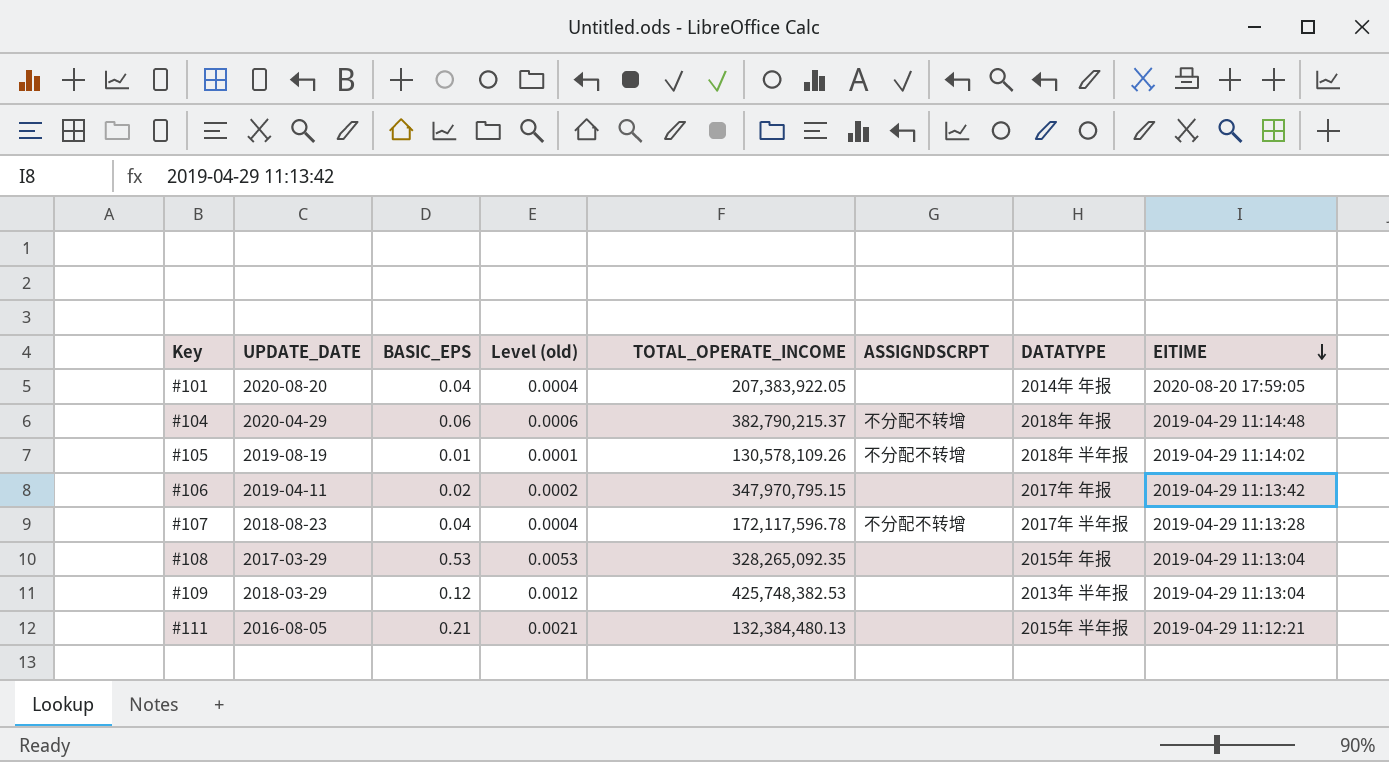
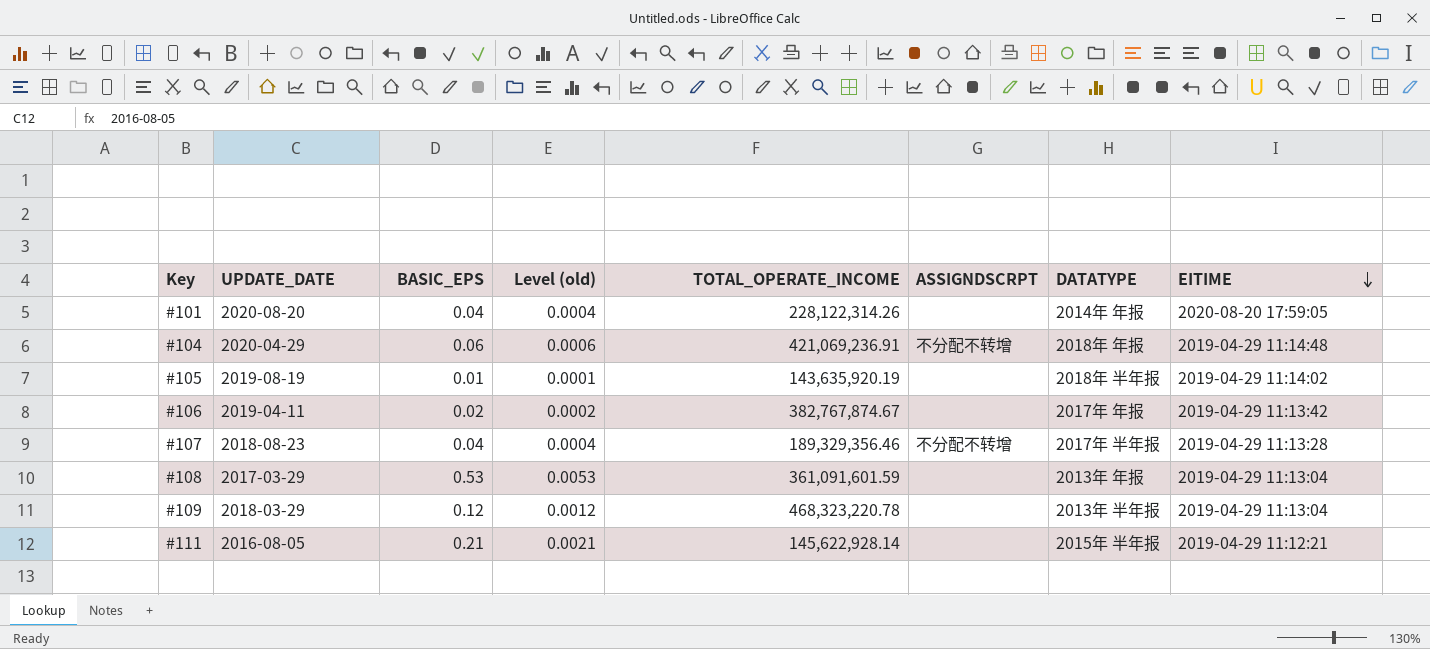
#101 | TOTAL_OPERATE_INCOME: 207,383,922.05 -> 228,122,314.26
#104 | TOTAL_OPERATE_INCOME: 382,790,215.37 -> 421,069,236.91
#105 | TOTAL_OPERATE_INCOME: 130,578,109.26 -> 143,635,920.19
#105 | ASSIGNDSCRPT: 不分配不转增 -> none
#106 | TOTAL_OPERATE_INCOME: 347,970,795.15 -> 382,767,874.67
#107 | TOTAL_OPERATE_INCOME: 172,117,596.78 -> 189,329,356.46
#108 | TOTAL_OPERATE_INCOME: 328,265,092.35 -> 361,091,601.59
#108 | DATATYPE: 2015年 年报 -> 2013年 年报
#109 | TOTAL_OPERATE_INCOME: 425,748,382.53 -> 468,323,220.78
#111 | TOTAL_OPERATE_INCOME: 132,384,480.13 -> 145,622,928.14

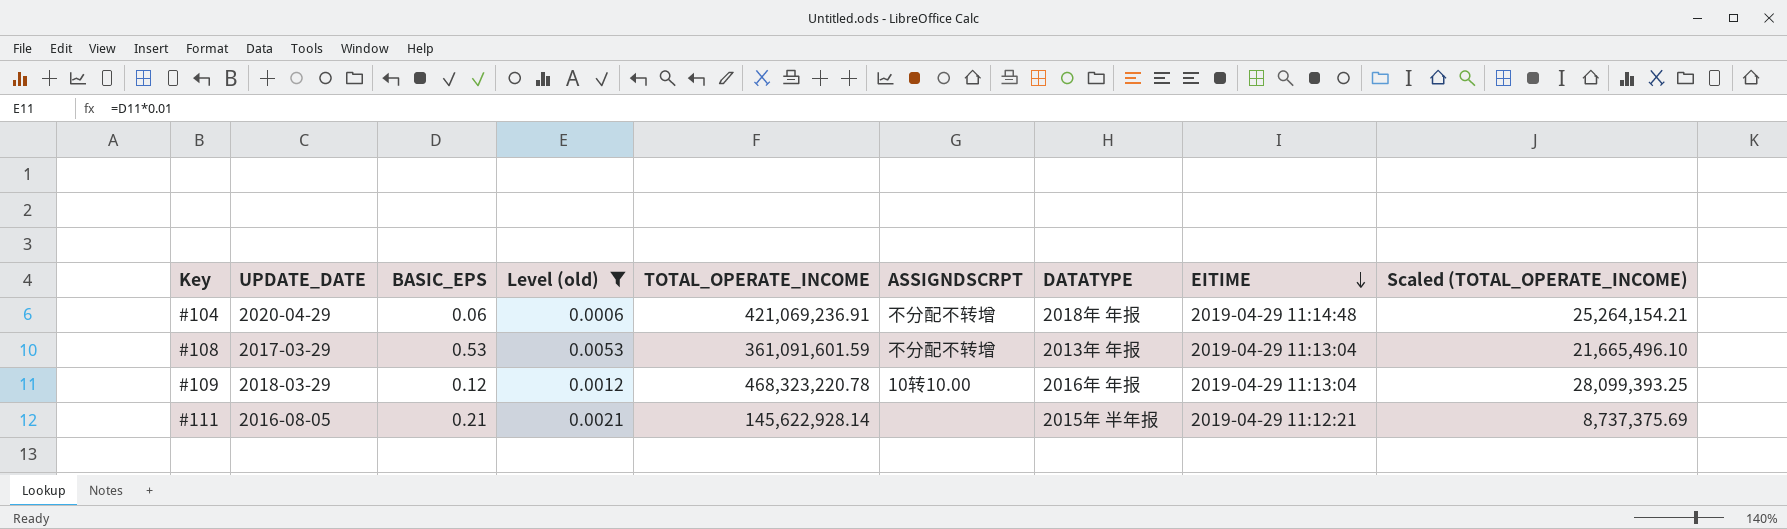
filter: none -> Level (old) >= 0.0006
column Scaled (TOTAL_OPERATE_INCOME) | formula: none -> [TOTAL_OPERATE_INCOME] * 0.06
#108 | ASSIGNDSCRPT: none -> 不分配不转增
#109 | ASSIGNDSCRPT: none -> 10转10.00
#109 | DATATYPE: 2013年 半年报 -> 2016年 年报

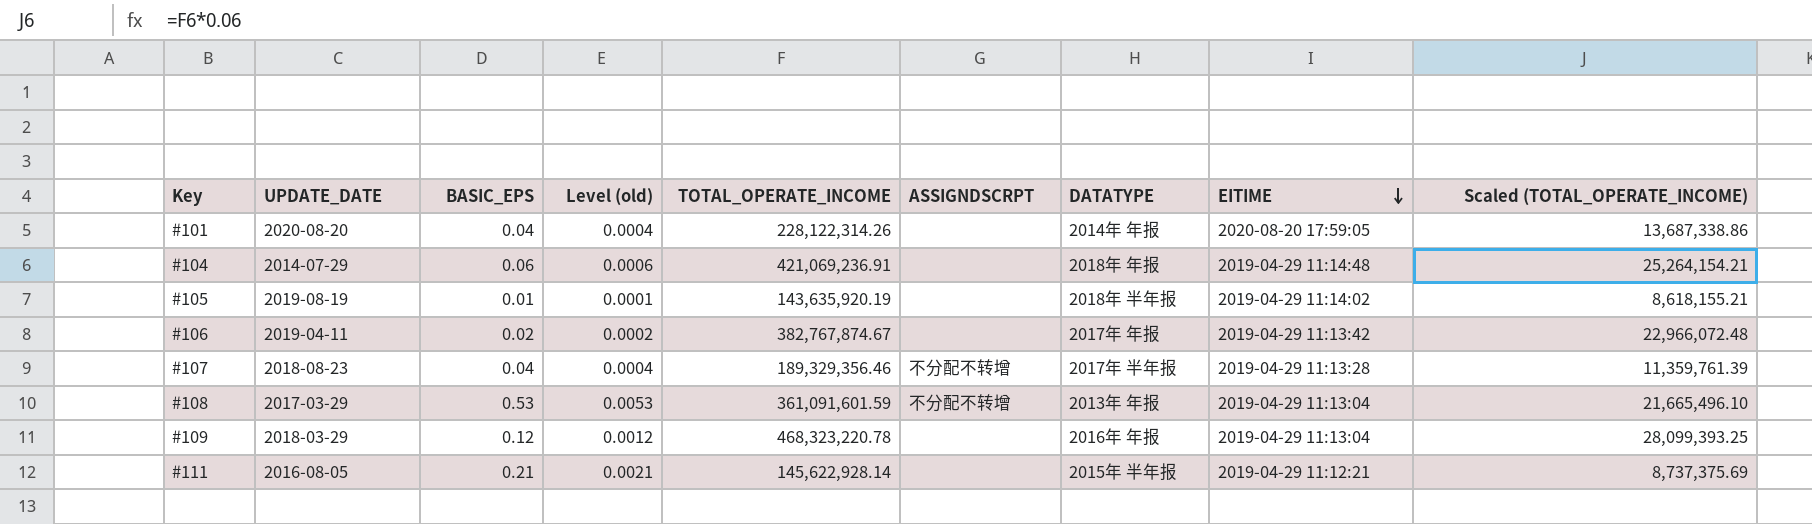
filter: Level (old) >= 0.0006 -> none
#104 | UPDATE_DATE: 2020-04-29 -> 2014-07-29
#104 | ASSIGNDSCRPT: 不分配不转增 -> none
#109 | ASSIGNDSCRPT: 10转10.00 -> none

